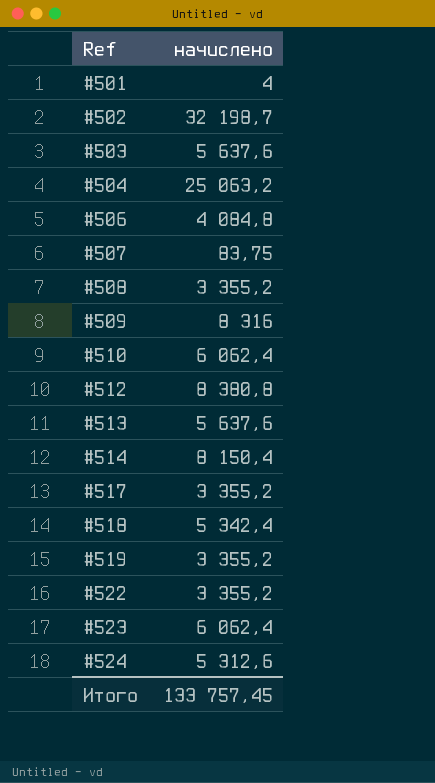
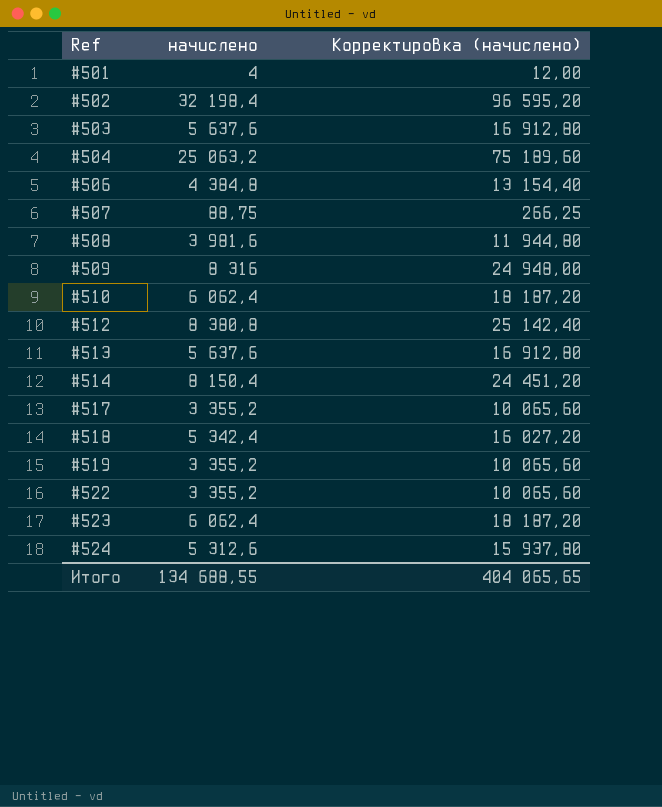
column Корректировка (начислено) | formula: none -> [начислено] * 3
#502 | начислено: 32 198,7 -> 32 198,4
#506 | начислено: 4 084,8 -> 4 384,8
#507 | начислено: 83,75 -> 88,75
#508 | начислено: 3 355,2 -> 3 981,6
Итого | начислено: 133 757,45 -> 134 688,55

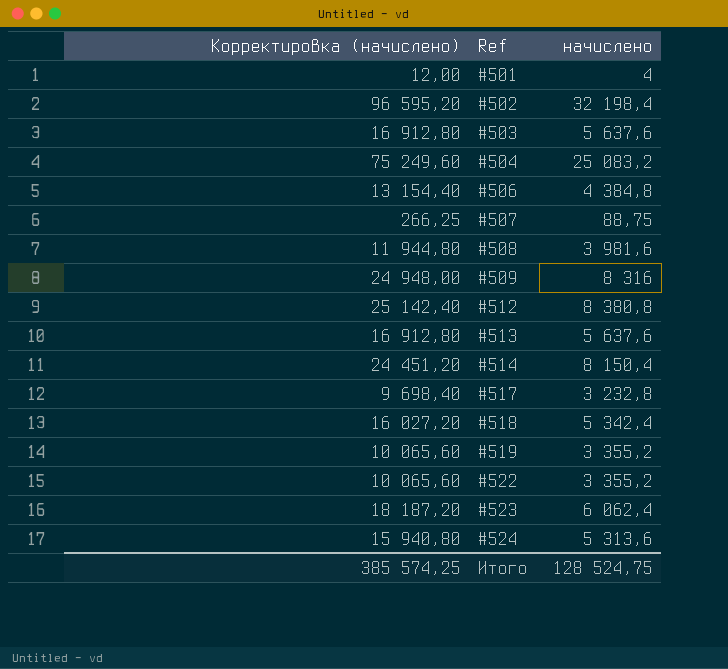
column Корректировка (начислено) | position: 3 -> 1
row #510: 6 062,4 | 18 187,20 -> none
#504 | Корректировка (начислено): 75 189,60 -> 75 249,60
#504 | начислено: 25 063,2 -> 25 083,2
#517 | Корректировка (начислено): 10 065,60 -> 9 698,40
#517 | начислено: 3 355,2 -> 3 232,8
#524 | Корректировка (начислено): 15 937,80 -> 15 940,80
#524 | начислено: 5 312,6 -> 5 313,6
Итого | Корректировка (начислено): 404 065,65 -> 385 574,25
Итого | начислено: 134 688,55 -> 128 524,75

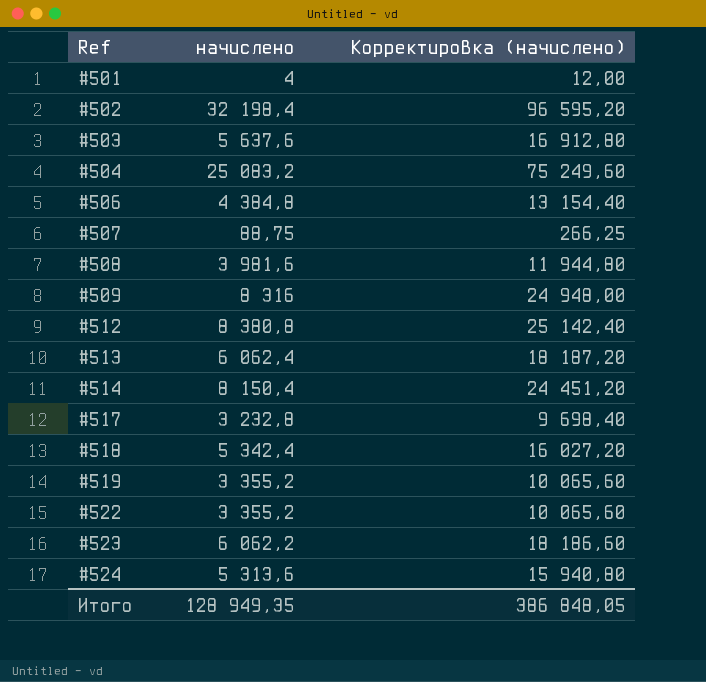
column Корректировка (начислено) | position: 1 -> 3
#513 | начислено: 5 637,6 -> 6 062,4
#513 | Корректировка (начислено): 16 912,80 -> 18 187,20
#523 | начислено: 6 062,4 -> 6 062,2
#523 | Корректировка (начислено): 18 187,20 -> 18 186,60
Итого | начислено: 128 524,75 -> 128 949,35
Итого | Корректировка (начислено): 385 574,25 -> 386 848,05

